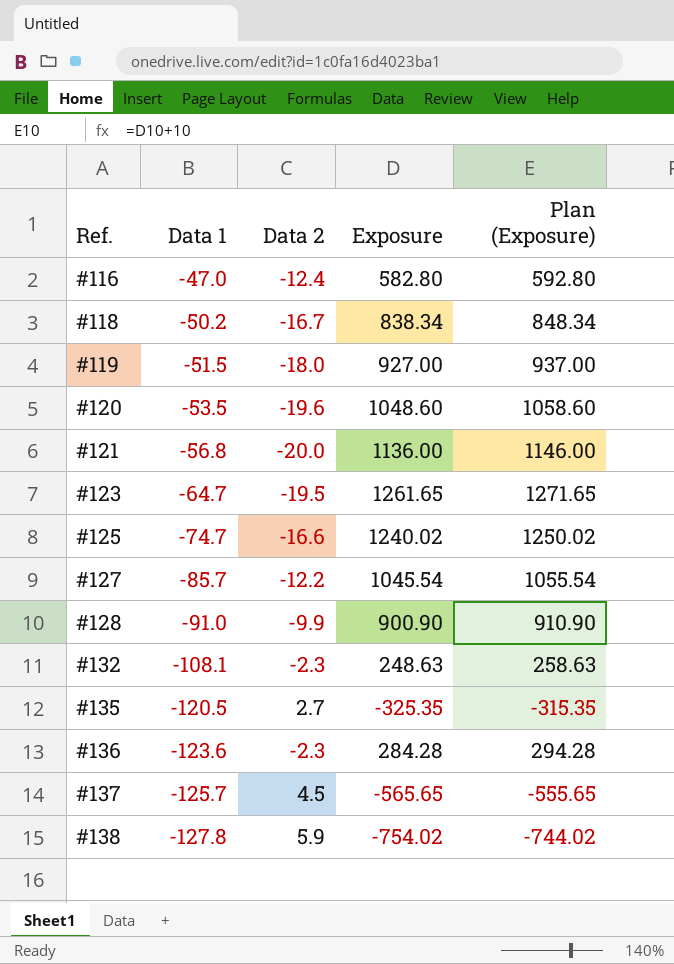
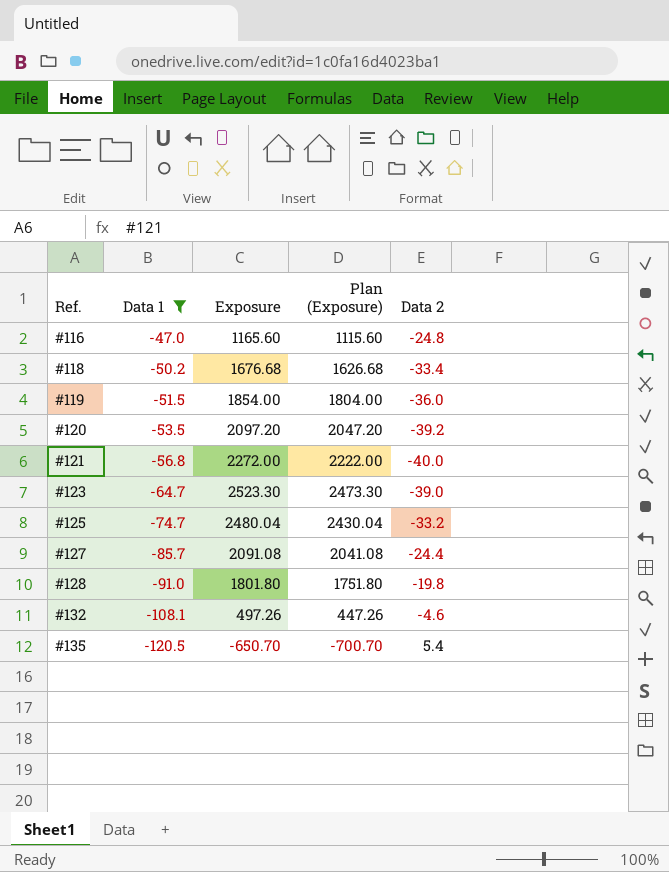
filter: none -> Data 1 >= -120.5
column Plan (Exposure) | formula: [Exposure] + 10 -> [Exposure] - 50
column Data 2 | position: 3 -> 5
#116 | Exposure: 582.80 -> 1165.60
#116 | Data 2: -12.4 -> -24.8
#118 | Exposure: 838.34 -> 1676.68
#118 | Data 2: -16.7 -> -33.4
#119 | Exposure: 927.00 -> 1854.00
#119 | Data 2: -18.0 -> -36.0
#120 | Exposure: 1048.60 -> 2097.20
#120 | Data 2: -19.6 -> -39.2
#121 | Exposure: 1136.00 -> 2272.00
#121 | Data 2: -20.0 -> -40.0
#123 | Exposure: 1261.65 -> 2523.30
#123 | Data 2: -19.5 -> -39.0
#125 | Exposure: 1240.02 -> 2480.04
#125 | Data 2: -16.6 -> -33.2
#127 | Exposure: 1045.54 -> 2091.08
#127 | Data 2: -12.2 -> -24.4
#128 | Exposure: 900.90 -> 1801.80
#128 | Data 2: -9.9 -> -19.8
#132 | Exposure: 248.63 -> 497.26
#132 | Data 2: -2.3 -> -4.6
#135 | Exposure: -325.35 -> -650.70
#135 | Data 2: 2.7 -> 5.4

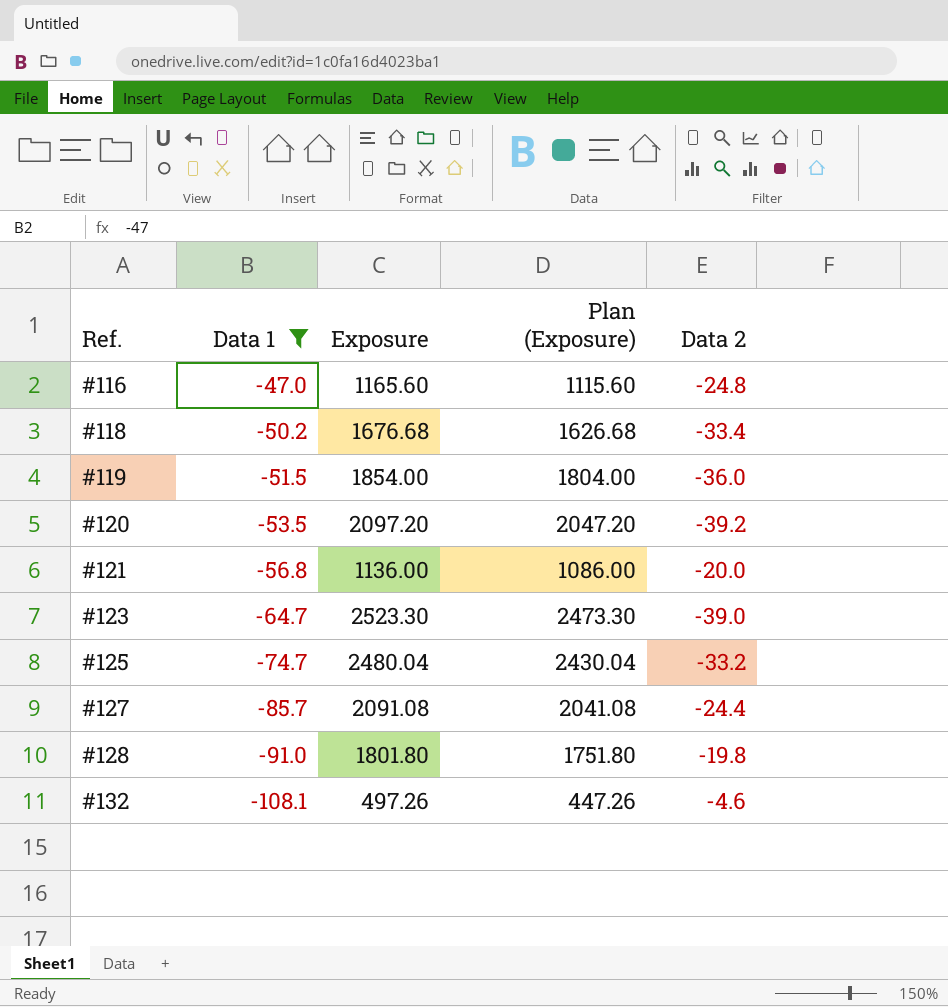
row #135: -120.5 | -650.70 | -700.70 | 5.4 -> none
#121 | Exposure: 2272.00 -> 1136.00
#121 | Plan (Exposure): 2222.00 -> 1086.00
#121 | Data 2: -40.0 -> -20.0

